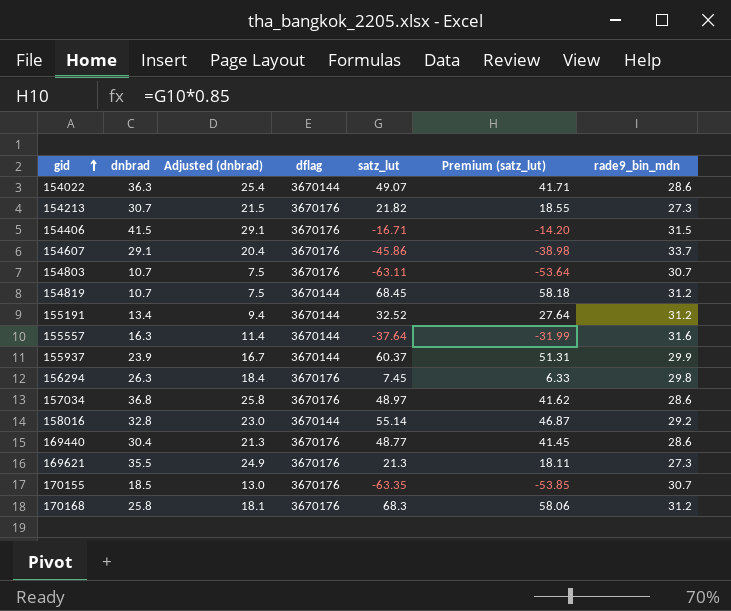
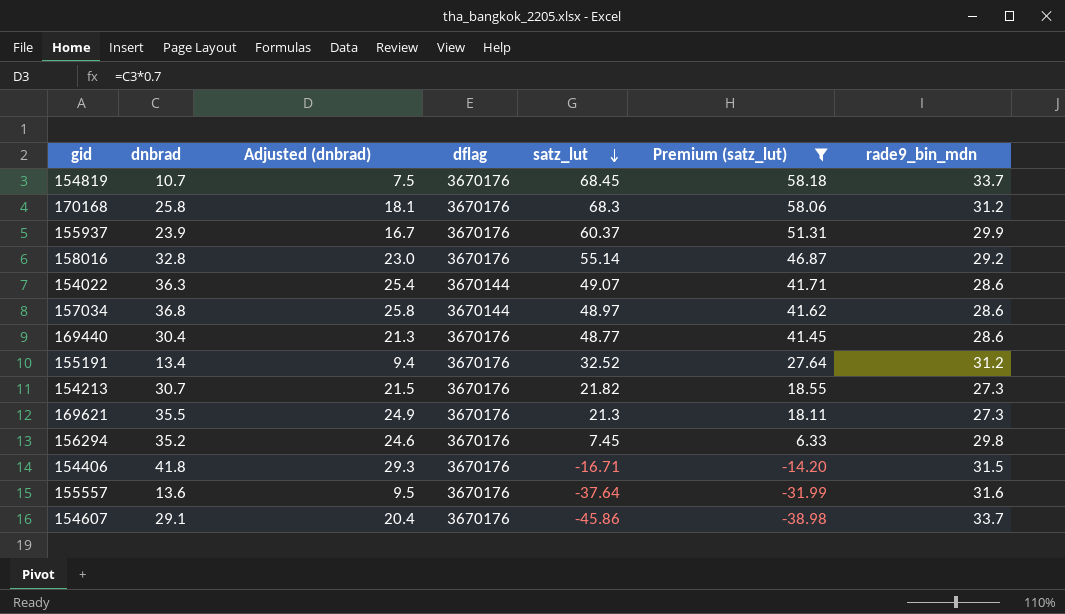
filter: none -> Premium (satz_lut) >= -38.98
row order: gid ascending -> satz_lut descending
154819 | dflag: 3670144 -> 3670176
154819 | rade9_bin_mdn: 31.2 -> 33.7
155937 | dflag: 3670144 -> 3670176
158016 | dflag: 3670144 -> 3670176
157034 | dflag: 3670176 -> 3670144
155191 | dflag: 3670144 -> 3670176
156294 | dnbrad: 26.3 -> 35.2
156294 | Adjusted (dnbrad): 18.4 -> 24.6
154406 | dnbrad: 41.5 -> 41.8
154406 | Adjusted (dnbrad): 29.1 -> 29.3
155557 | dnbrad: 16.3 -> 13.6
155557 | Adjusted (dnbrad): 11.4 -> 9.5
155557 | dflag: 3670144 -> 3670176

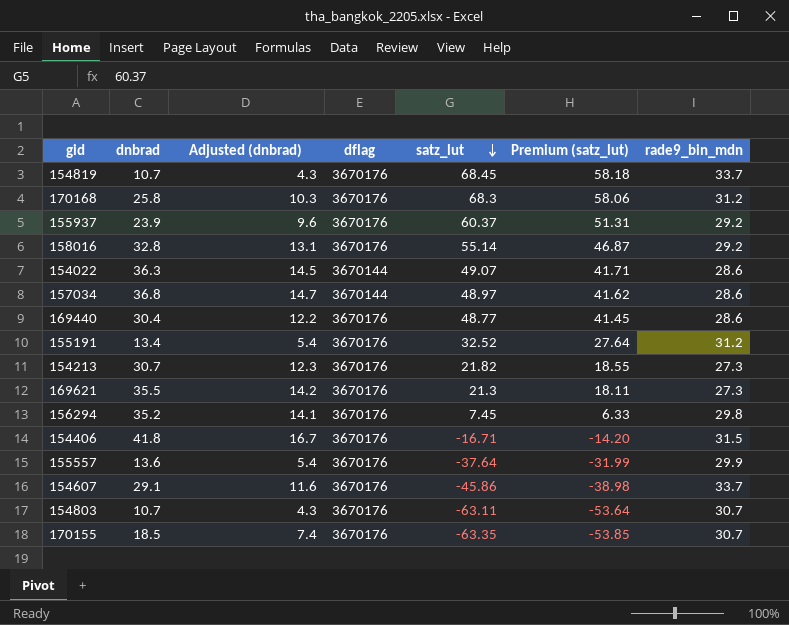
filter: Premium (satz_lut) >= -38.98 -> none
column Adjusted (dnbrad) | formula: [dnbrad] * 0.7 -> [dnbrad] * 0.4
155937 | rade9_bin_mdn: 29.9 -> 29.2
155557 | rade9_bin_mdn: 31.6 -> 29.9

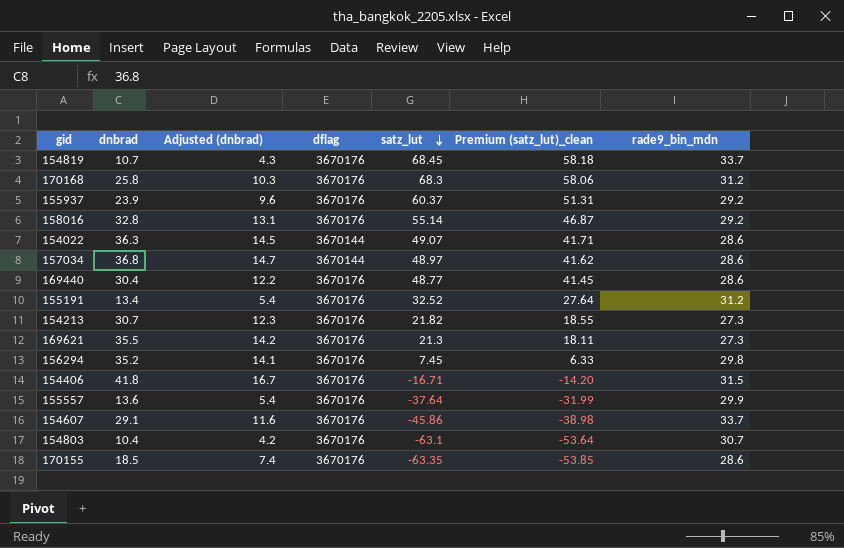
column name: Premium (satz_lut) -> Premium (satz_lut)_clean
154803 | dnbrad: 10.7 -> 10.4
154803 | Adjusted (dnbrad): 4.3 -> 4.2
154803 | satz_lut: -63.11 -> -63.1
170155 | rade9_bin_mdn: 30.7 -> 28.6

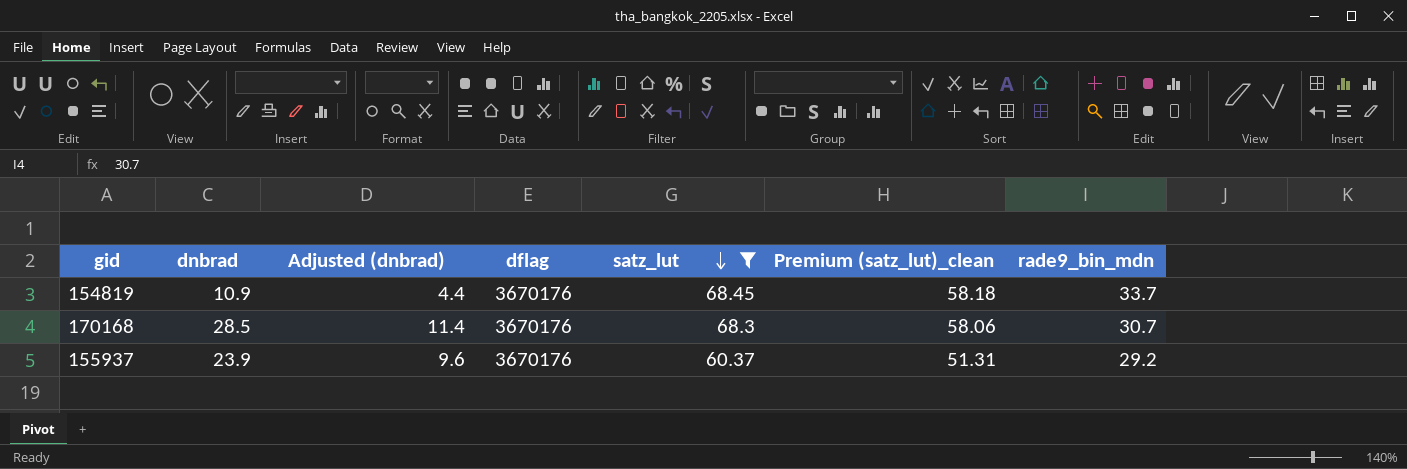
filter: none -> satz_lut >= 60.37
154819 | dnbrad: 10.7 -> 10.9
154819 | Adjusted (dnbrad): 4.3 -> 4.4
170168 | dnbrad: 25.8 -> 28.5
170168 | Adjusted (dnbrad): 10.3 -> 11.4
170168 | rade9_bin_mdn: 31.2 -> 30.7

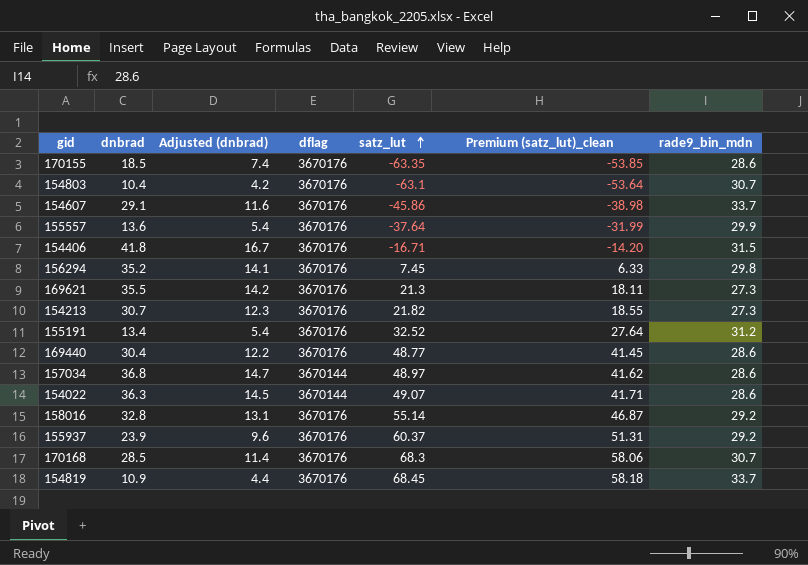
filter: satz_lut >= 60.37 -> none
row order: satz_lut descending -> satz_lut ascending

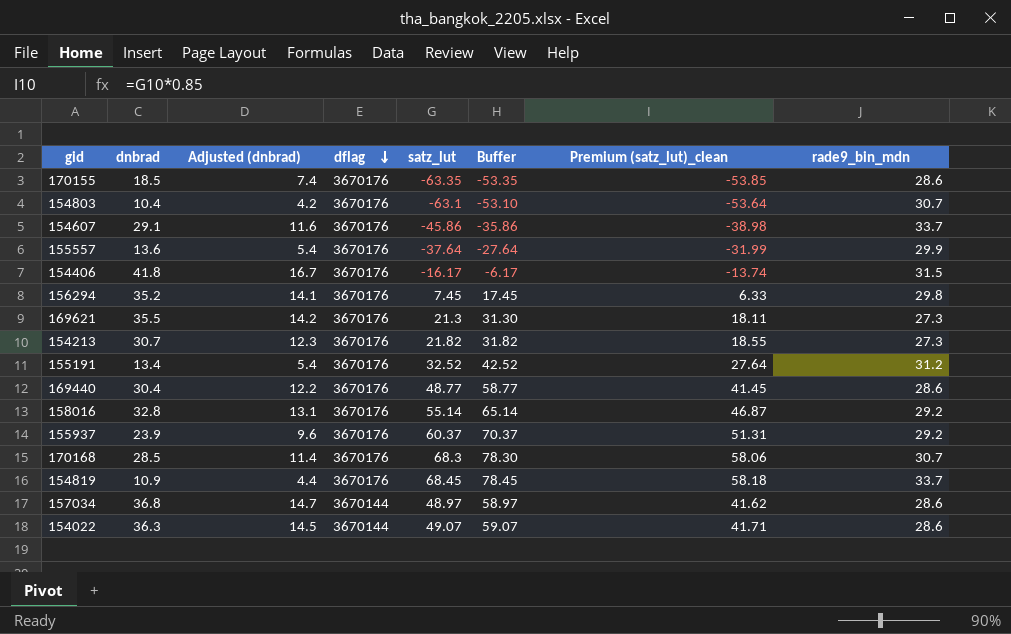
row order: satz_lut ascending -> dflag descending
column Buffer | formula: none -> [satz_lut] + 10
154406 | satz_lut: -16.71 -> -16.17
154406 | Premium (satz_lut)_clean: -14.20 -> -13.74

